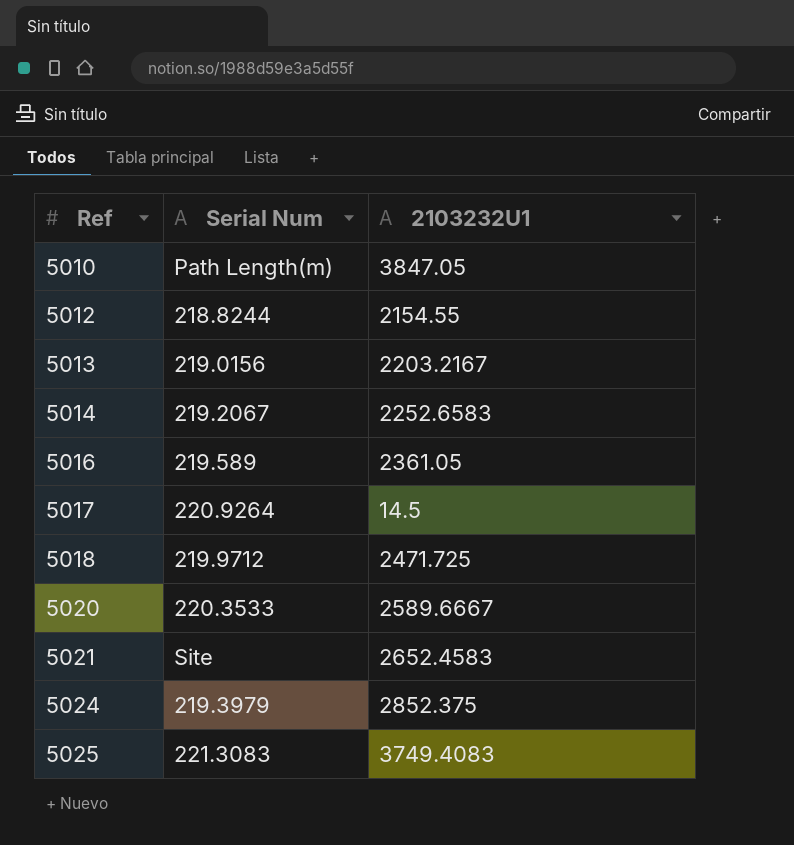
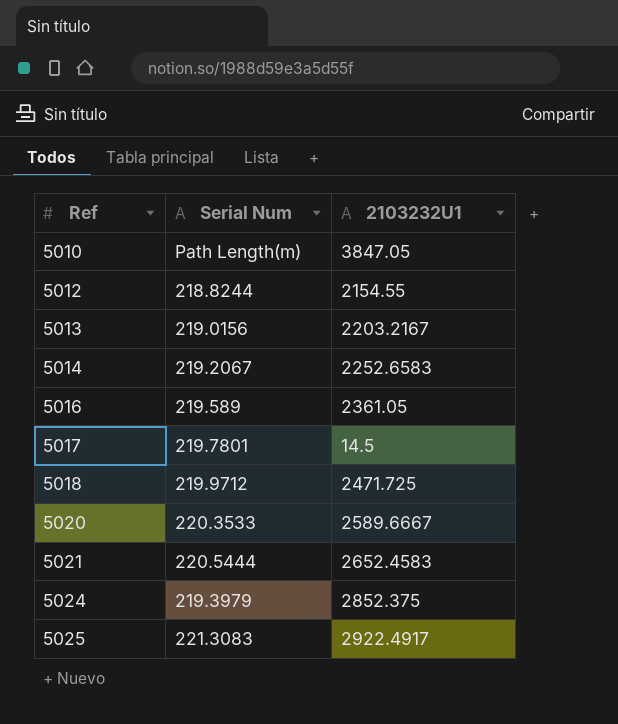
5017 | Serial Num: 220.9264 -> 219.7801
5021 | Serial Num: Site -> 220.5444
5025 | 2103232U1: 3749.4083 -> 2922.4917

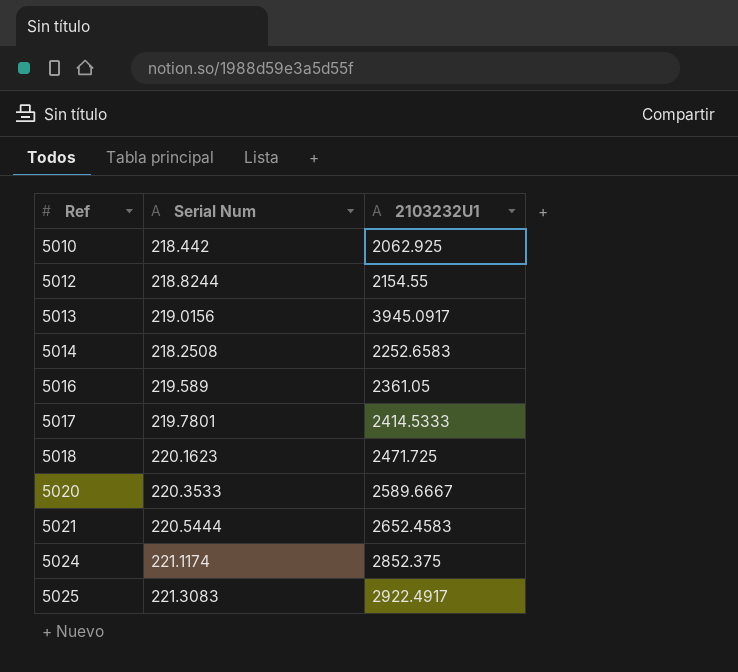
5010 | Serial Num: Path Length(m) -> 218.442
5010 | 2103232U1: 3847.05 -> 2062.925
5013 | 2103232U1: 2203.2167 -> 3945.0917
5014 | Serial Num: 219.2067 -> 218.2508
5017 | 2103232U1: 14.5 -> 2414.5333
5018 | Serial Num: 219.9712 -> 220.1623
5024 | Serial Num: 219.3979 -> 221.1174

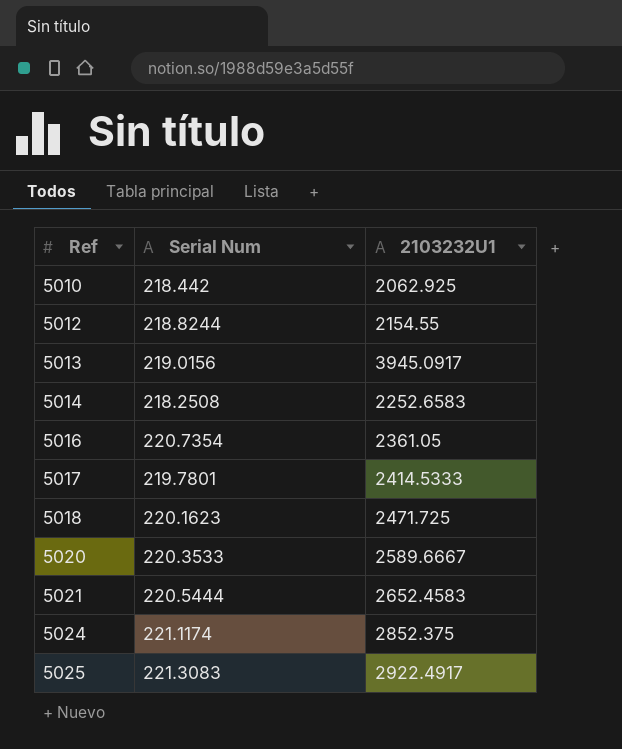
5016 | Serial Num: 219.589 -> 220.7354

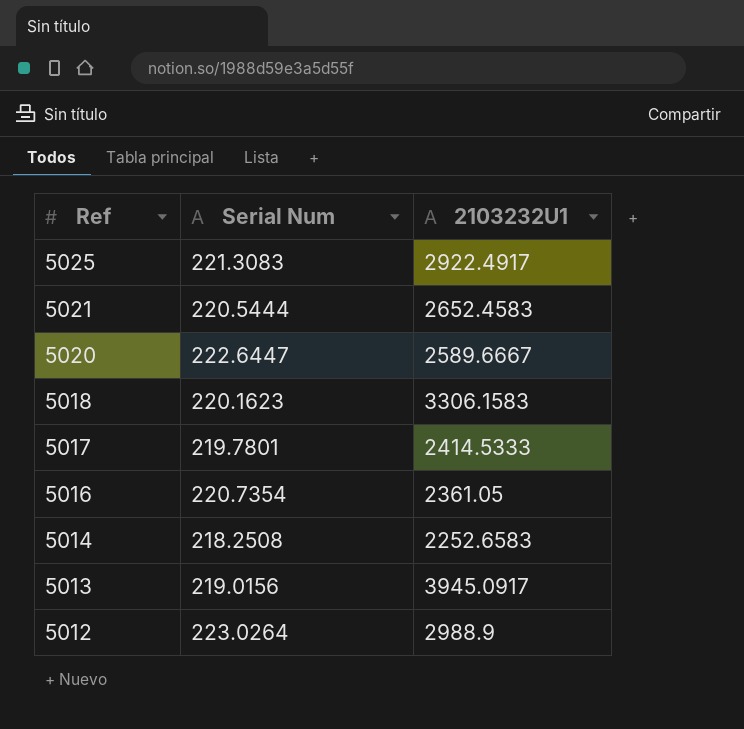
row order: Ref ascending -> Ref descending
row 5010: 218.442 | 2062.925 -> none
row 5024: 221.1174 | 2852.375 -> none
5020 | Serial Num: 220.3533 -> 222.6447
5018 | 2103232U1: 2471.725 -> 3306.1583
5012 | Serial Num: 218.8244 -> 223.0264
5012 | 2103232U1: 2154.55 -> 2988.9

